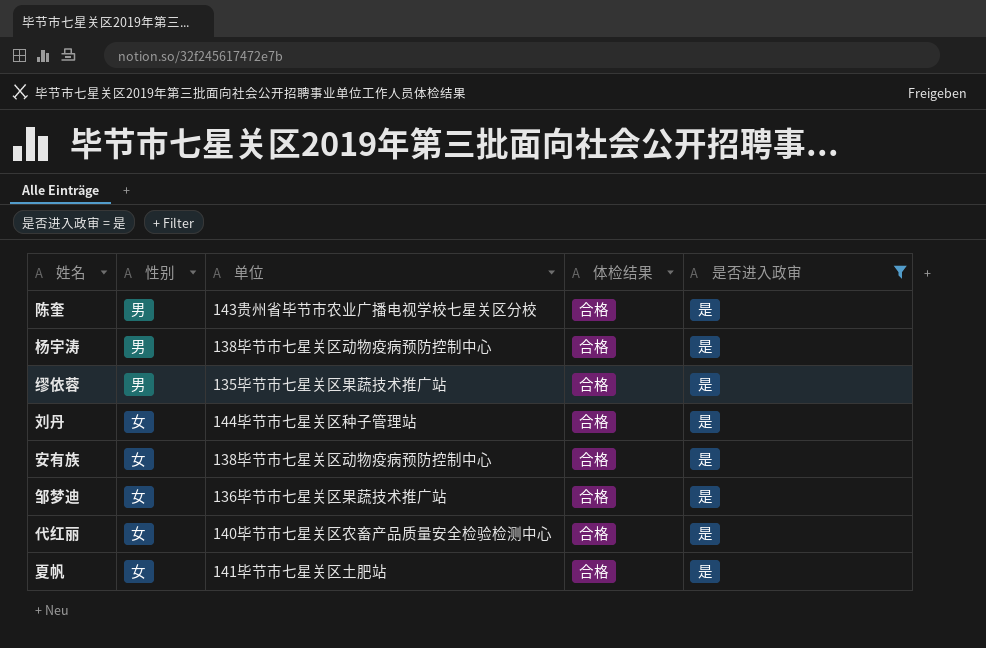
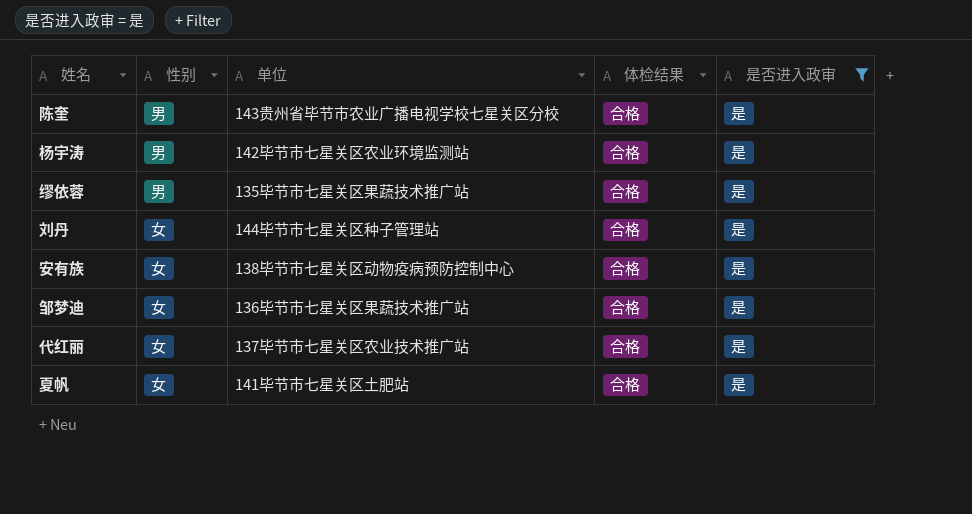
杨宇涛 | 单位: 138毕节市七星关区动物疫病预防控制中心 -> 142毕节市七星关区农业环境监测站
代红丽 | 单位: 140毕节市七星关区农畜产品质量安全检验检测中心 -> 137毕节市七星关区农业技术推广站

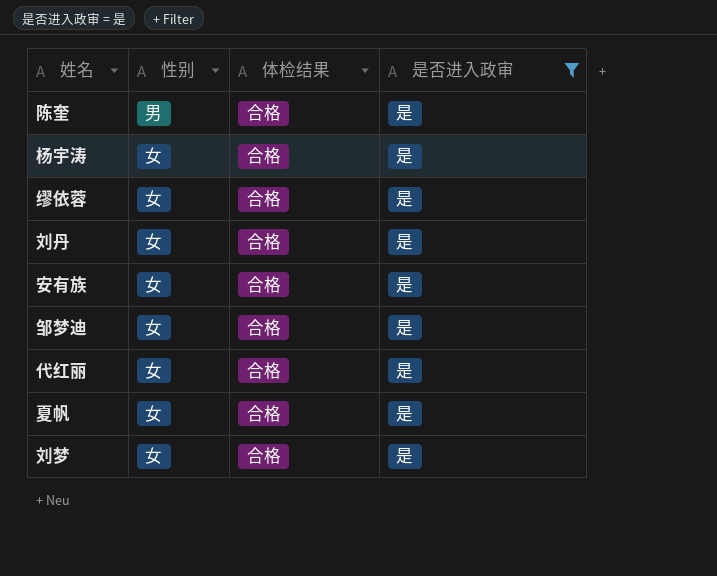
column 单位 | position: 3 -> none
杨宇涛 | 性别: 男 -> 女
缪依蓉 | 性别: 男 -> 女
row 刘梦: none -> 女 | 合格 | 是

